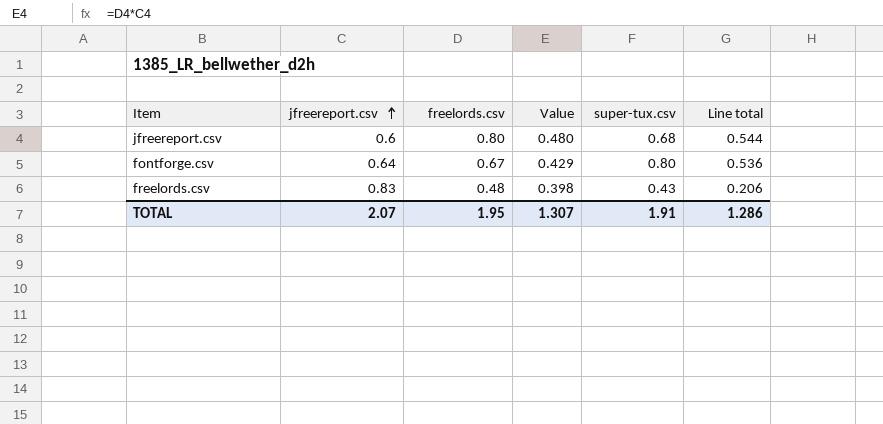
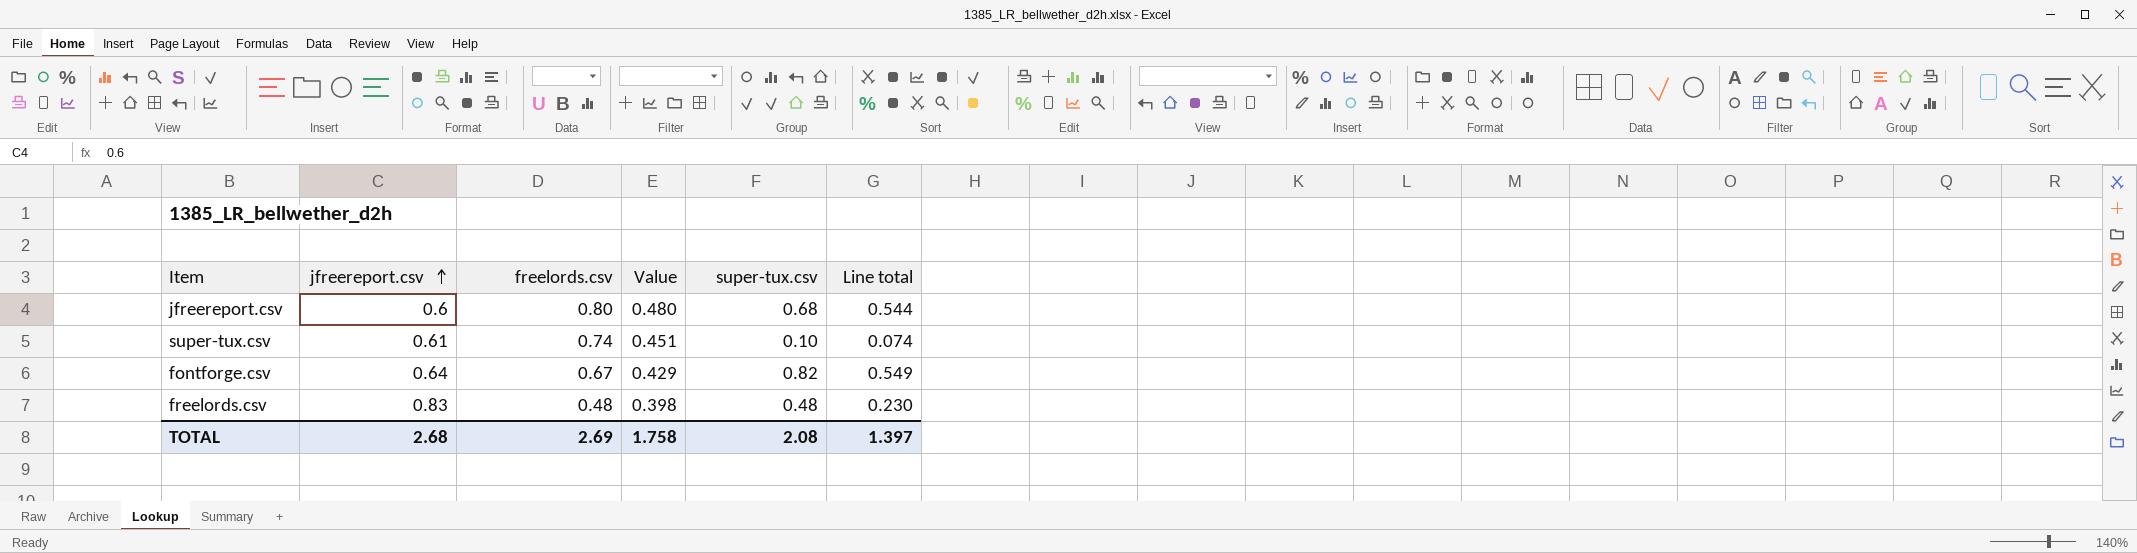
row super-tux.csv: none -> 0.61 | 0.74 | 0.451 | 0.10 | 0.074
fontforge.csv | super-tux.csv: 0.80 -> 0.82
fontforge.csv | Line total: 0.536 -> 0.549
freelords.csv | super-tux.csv: 0.43 -> 0.48
freelords.csv | Line total: 0.206 -> 0.230
TOTAL | jfreereport.csv: 2.07 -> 2.68
TOTAL | freelords.csv: 1.95 -> 2.69
TOTAL | Value: 1.307 -> 1.758
TOTAL | super-tux.csv: 1.91 -> 2.08
TOTAL | Line total: 1.286 -> 1.397

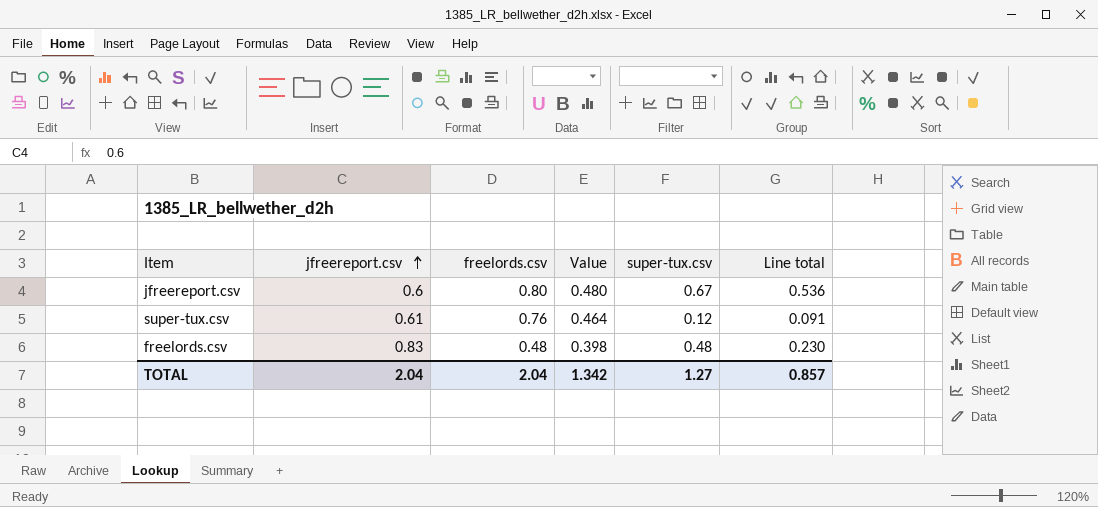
row fontforge.csv: 0.64 | 0.67 | 0.429 | 0.82 | 0.549 -> none
jfreereport.csv | super-tux.csv: 0.68 -> 0.67
jfreereport.csv | Line total: 0.544 -> 0.536
super-tux.csv | freelords.csv: 0.74 -> 0.76
super-tux.csv | Value: 0.451 -> 0.464
super-tux.csv | super-tux.csv: 0.10 -> 0.12
super-tux.csv | Line total: 0.074 -> 0.091
TOTAL | jfreereport.csv: 2.68 -> 2.04
TOTAL | freelords.csv: 2.69 -> 2.04
TOTAL | Value: 1.758 -> 1.342
TOTAL | super-tux.csv: 2.08 -> 1.27
TOTAL | Line total: 1.397 -> 0.857

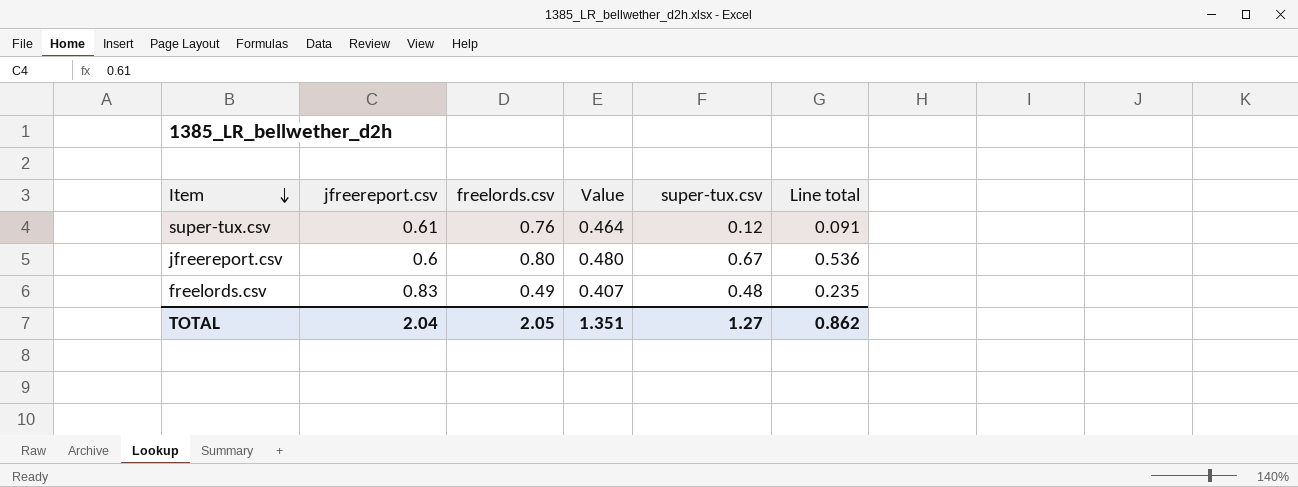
row order: jfreereport.csv ascending -> Item descending
freelords.csv | freelords.csv: 0.48 -> 0.49
freelords.csv | Value: 0.398 -> 0.407
freelords.csv | Line total: 0.230 -> 0.235
TOTAL | freelords.csv: 2.04 -> 2.05
TOTAL | Value: 1.342 -> 1.351
TOTAL | Line total: 0.857 -> 0.862

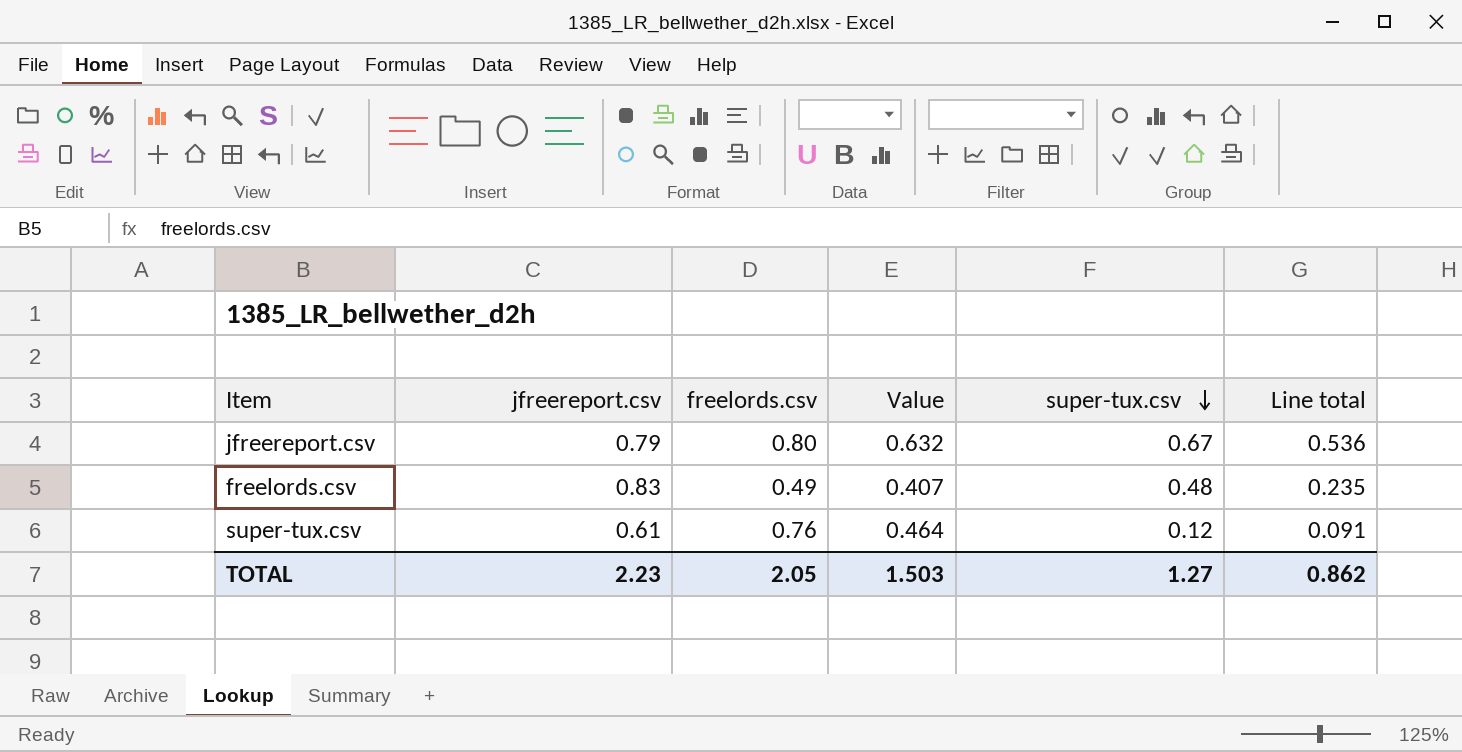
row order: Item descending -> super-tux.csv descending
jfreereport.csv | jfreereport.csv: 0.6 -> 0.79
jfreereport.csv | Value: 0.480 -> 0.632
TOTAL | jfreereport.csv: 2.04 -> 2.23
TOTAL | Value: 1.351 -> 1.503

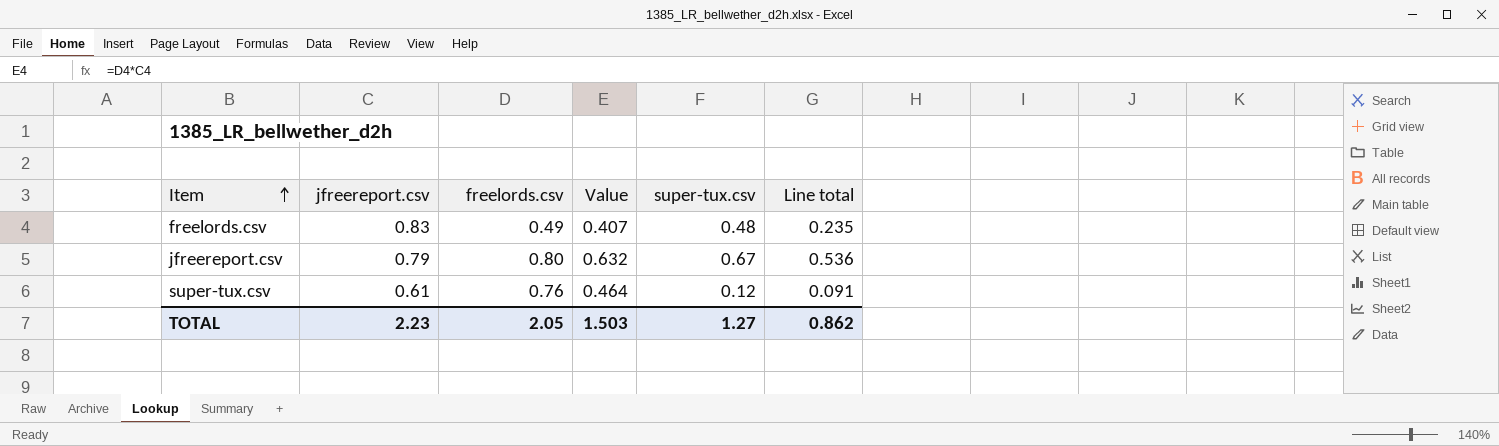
row order: super-tux.csv descending -> Item ascending

